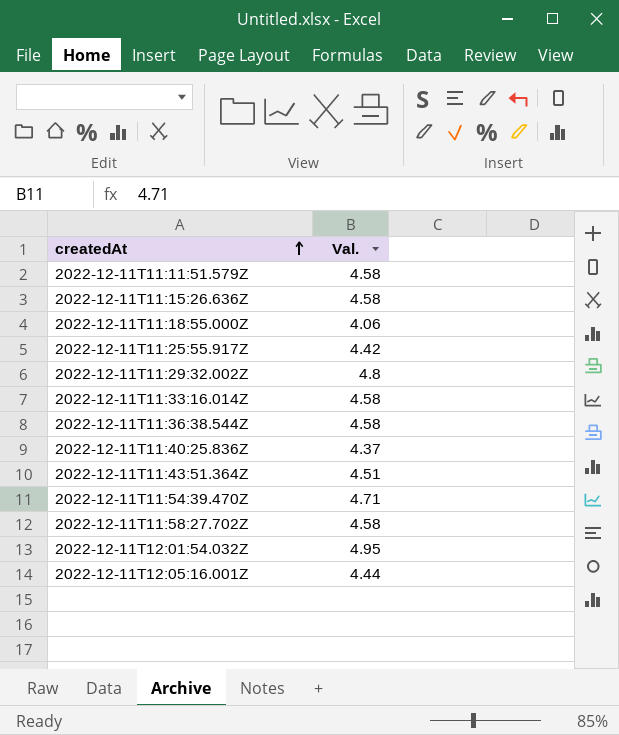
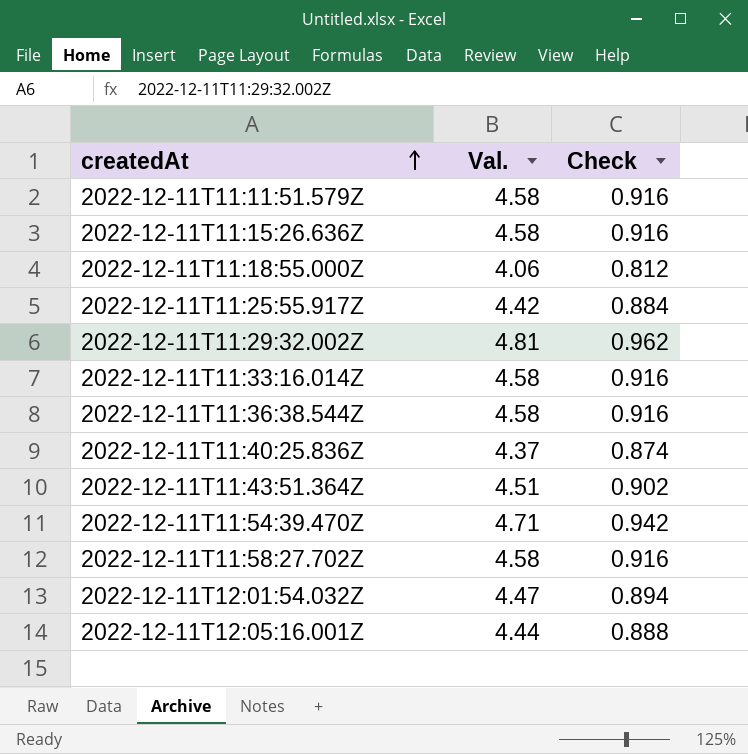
column Check | formula: none -> [Val.] * 0.2
2022-12-11T11:29:32.002Z | Val.: 4.8 -> 4.81
2022-12-11T12:01:54.032Z | Val.: 4.95 -> 4.47

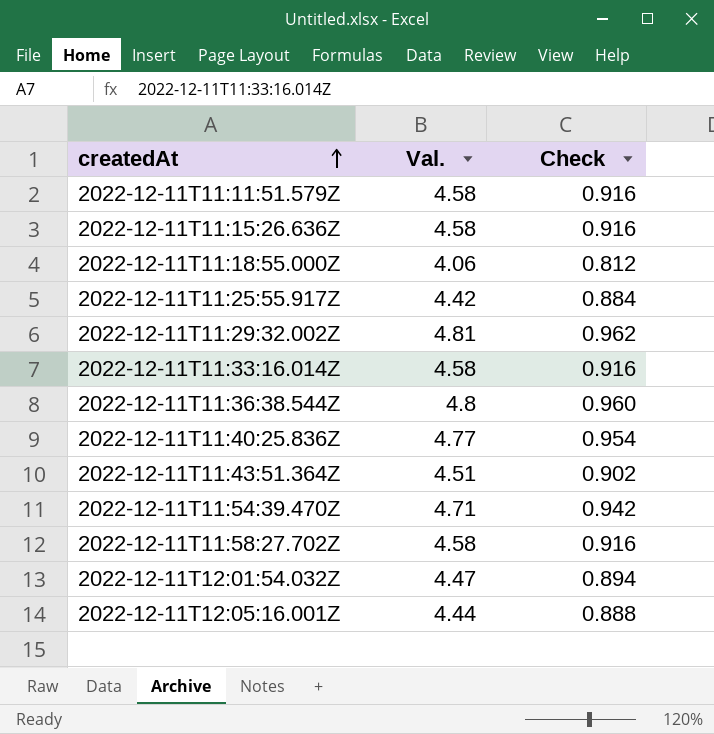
2022-12-11T11:36:38.544Z | Val.: 4.58 -> 4.8
2022-12-11T11:36:38.544Z | Check: 0.916 -> 0.960
2022-12-11T11:40:25.836Z | Val.: 4.37 -> 4.77
2022-12-11T11:40:25.836Z | Check: 0.874 -> 0.954

